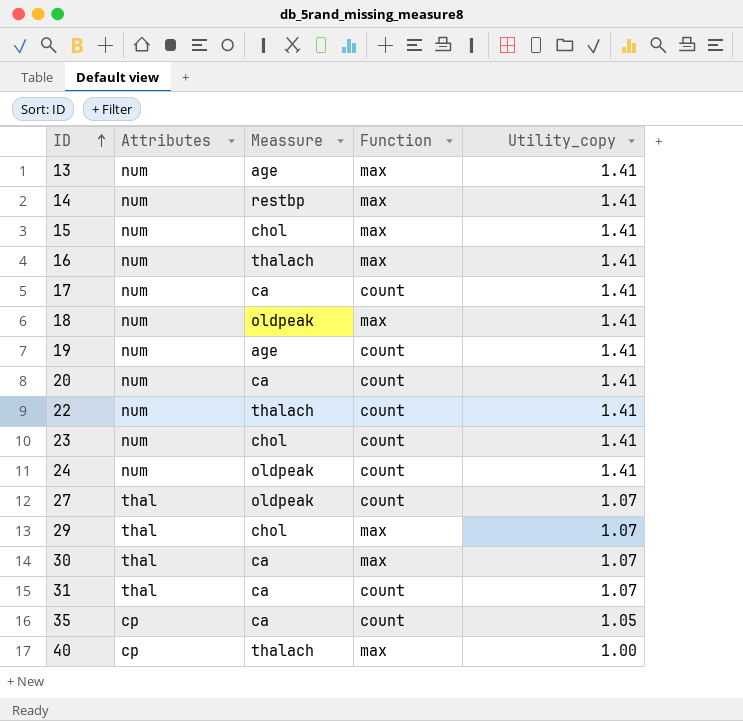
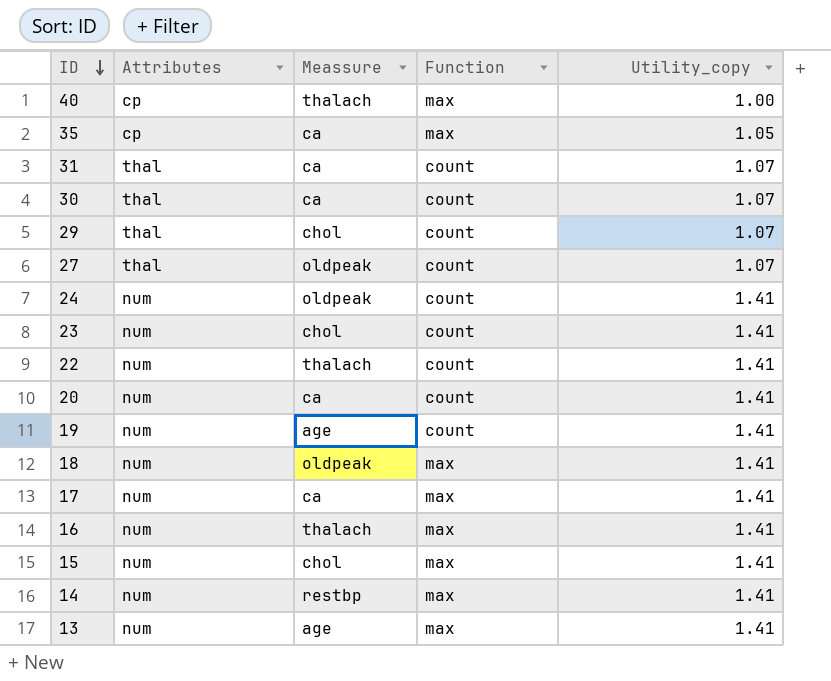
row order: ID ascending -> ID descending
35 | Function: count -> max
30 | Function: max -> count
29 | Function: max -> count
17 | Function: count -> max

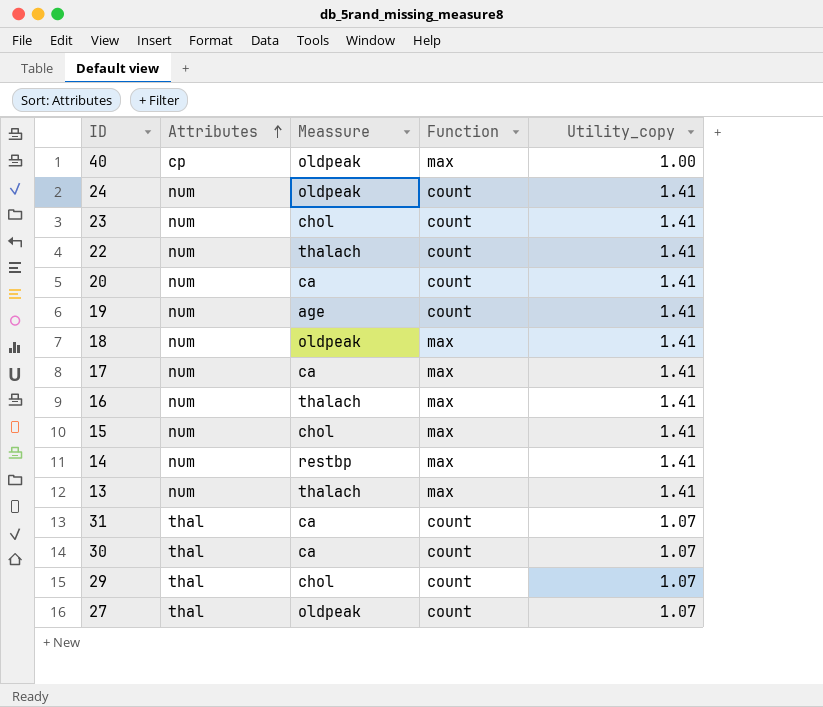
row order: ID descending -> Attributes ascending
row 35: cp | ca | max | 1.05 -> none
40 | Meassure: thalach -> oldpeak
13 | Meassure: age -> thalach

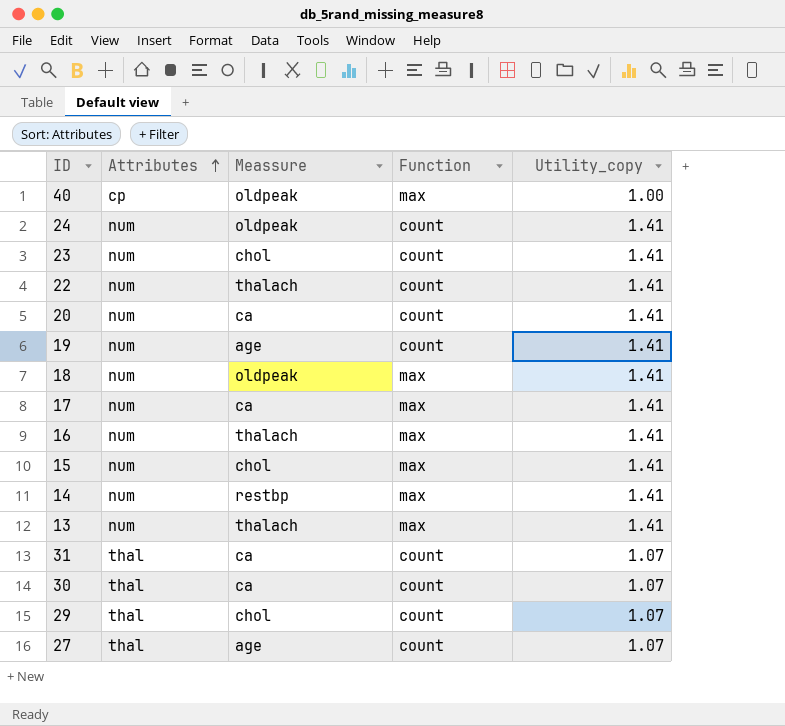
27 | Meassure: oldpeak -> age

